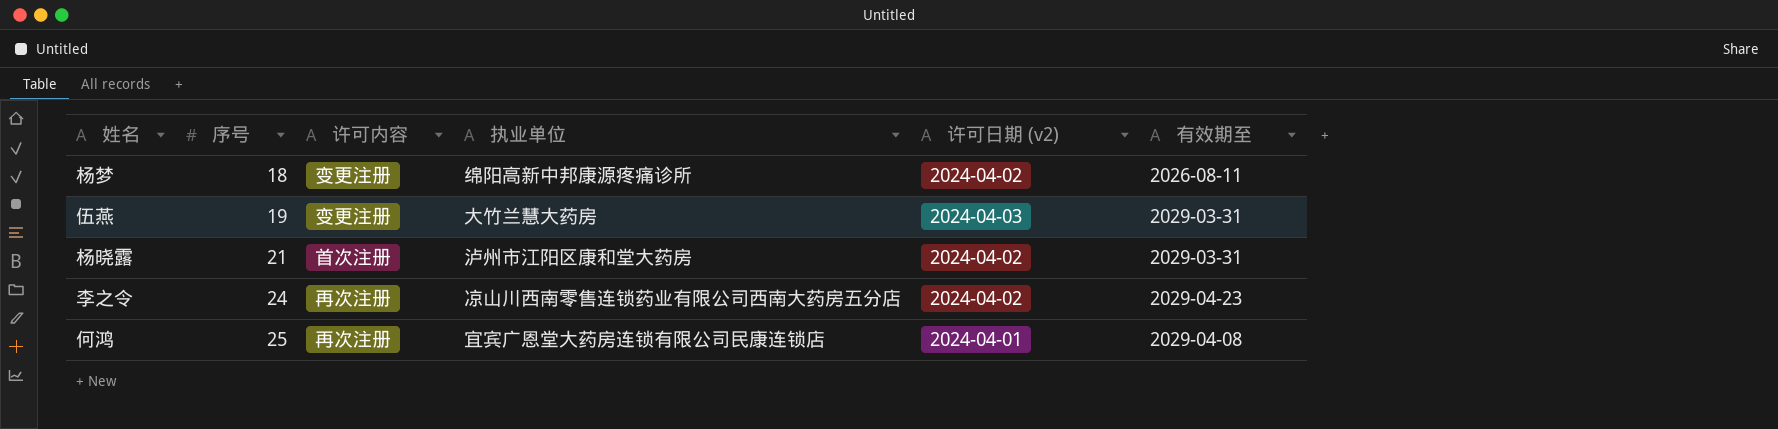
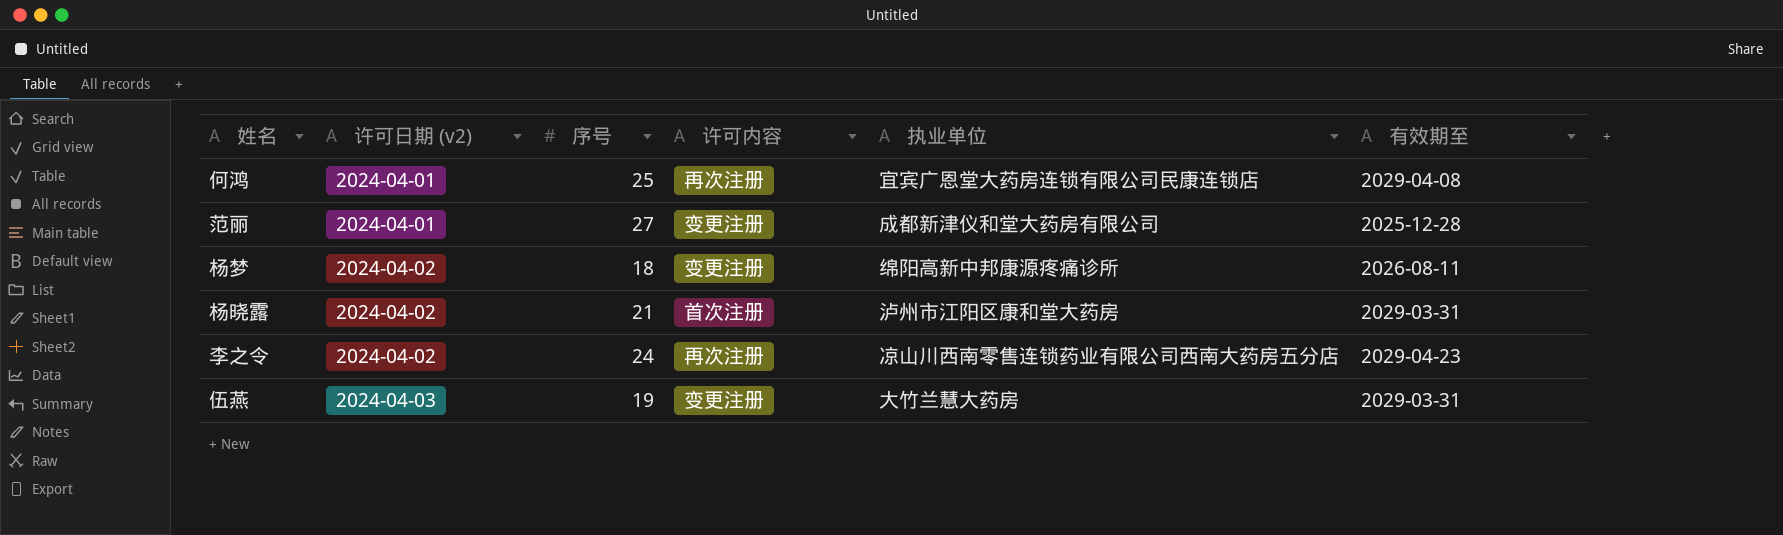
row order: 序号 ascending -> 许可日期 (v2) ascending
column 许可日期 (v2) | position: 5 -> 2
row 范丽: none -> 2024-04-01 | 27 | 变更注册 | 成都新津仪和堂大药房有限公司 | 2025-12-28

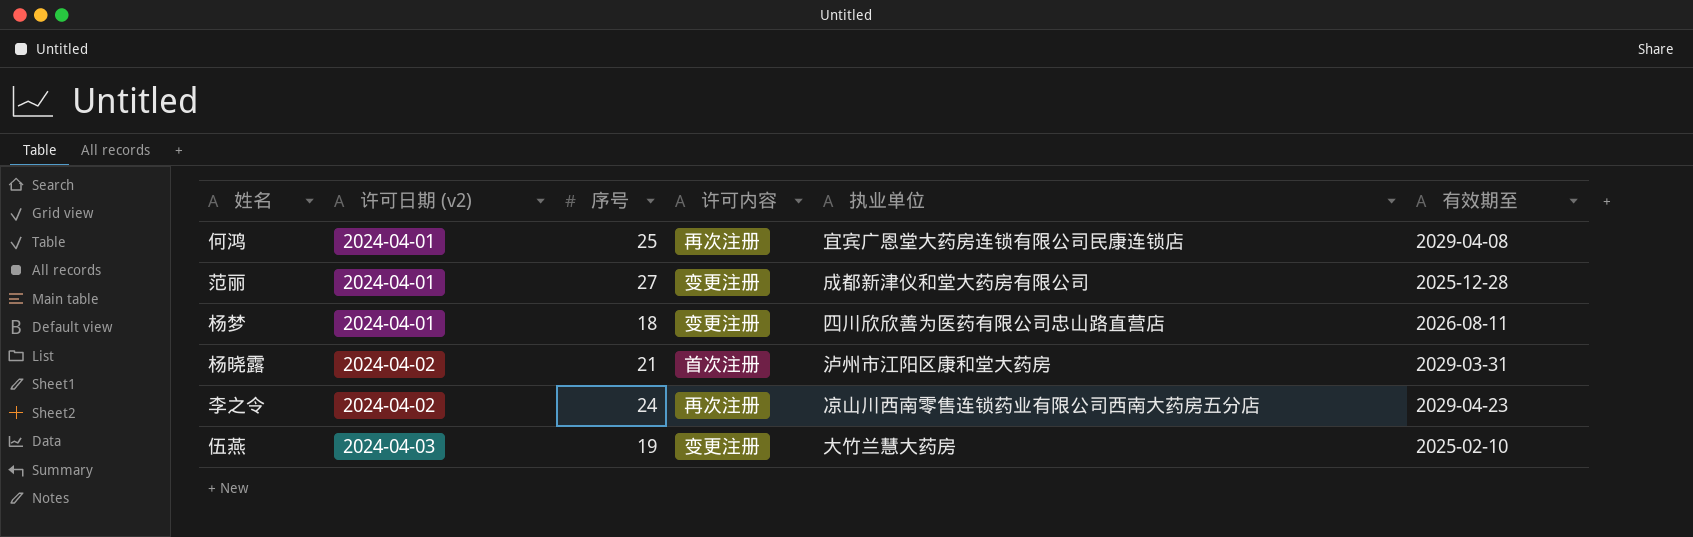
杨梦 | 许可日期 (v2): 2024-04-02 -> 2024-04-01
杨梦 | 执业单位: 绵阳高新中邦康源疼痛诊所 -> 四川欣欣善为医药有限公司忠山路直营店
伍燕 | 有效期至: 2029-03-31 -> 2025-02-10

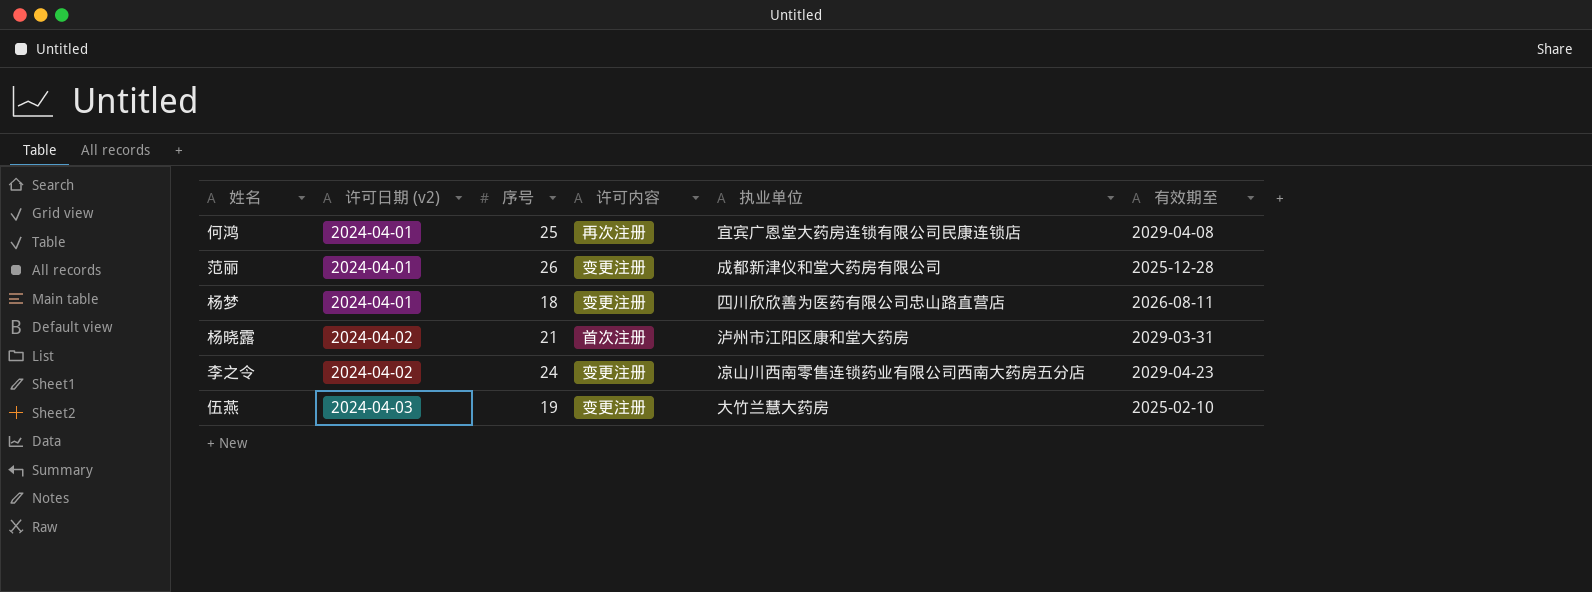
范丽 | 序号: 27 -> 26
李之令 | 许可内容: 再次注册 -> 变更注册

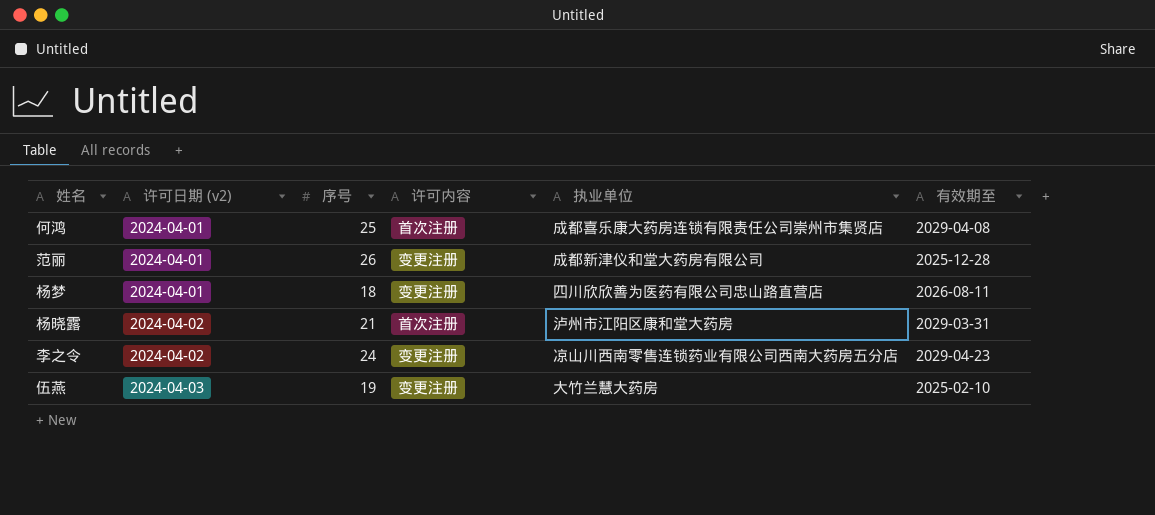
何鸿 | 许可内容: 再次注册 -> 首次注册
何鸿 | 执业单位: 宜宾广恩堂大药房连锁有限公司民康连锁店 -> 成都喜乐康大药房连锁有限责任公司崇州市集贤店

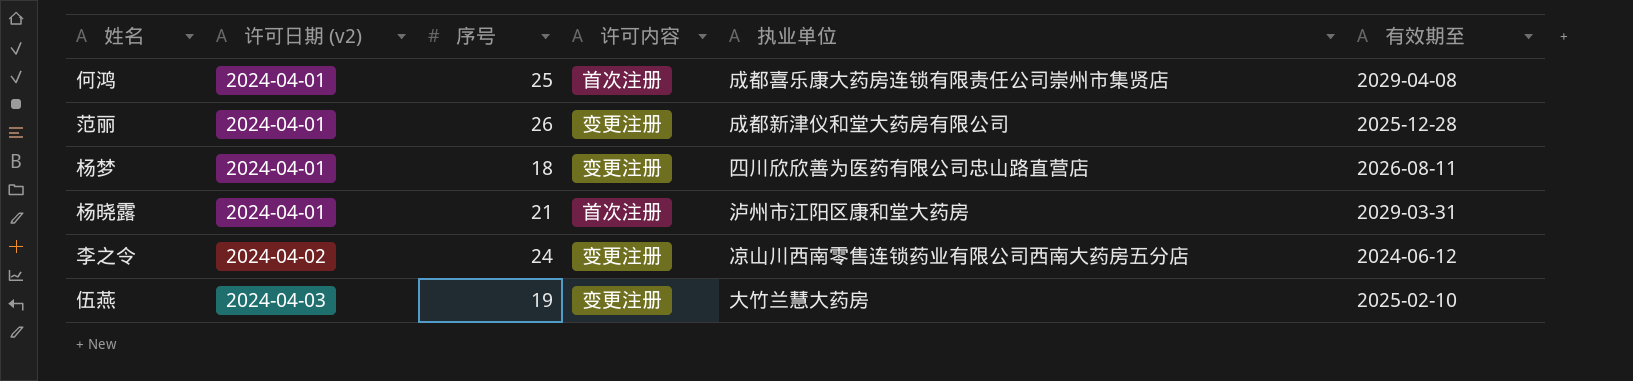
杨晓露 | 许可日期 (v2): 2024-04-02 -> 2024-04-01
李之令 | 有效期至: 2029-04-23 -> 2024-06-12

